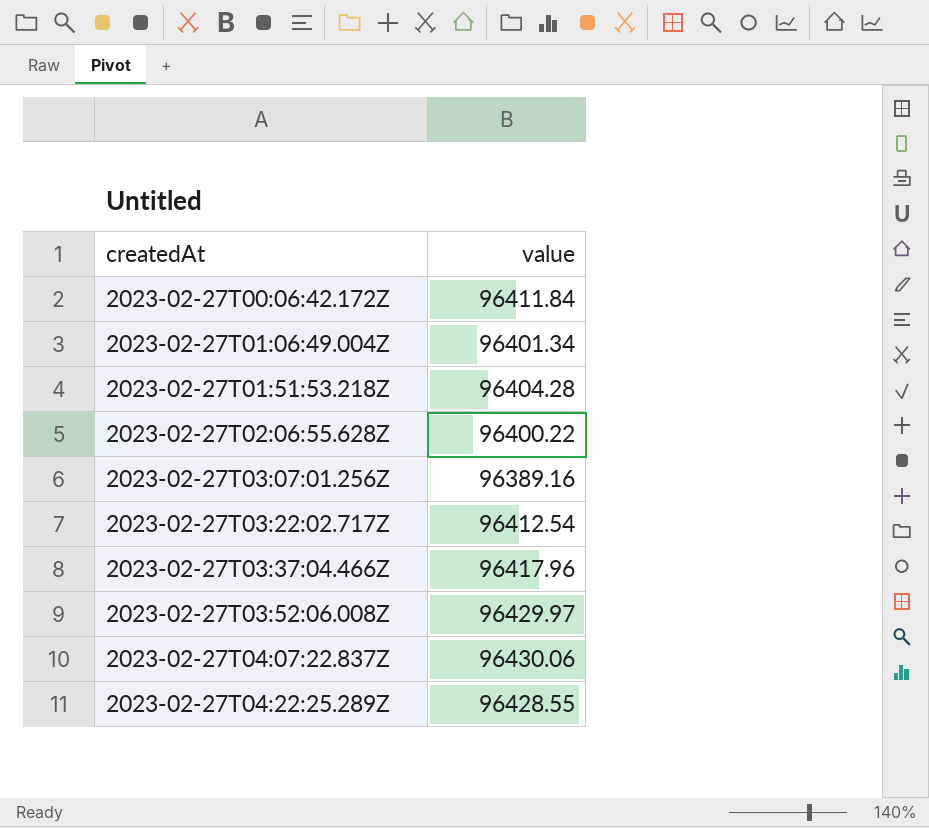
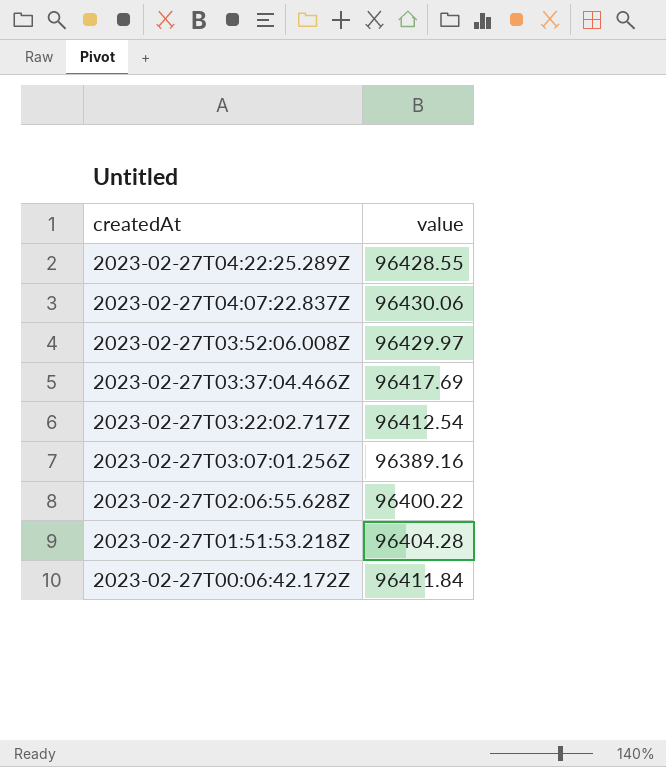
row order: createdAt ascending -> createdAt descending
row 2023-02-27T01:06:49.004Z: 96401.34 -> none
2023-02-27T03:37:04.466Z | value: 96417.96 -> 96417.69

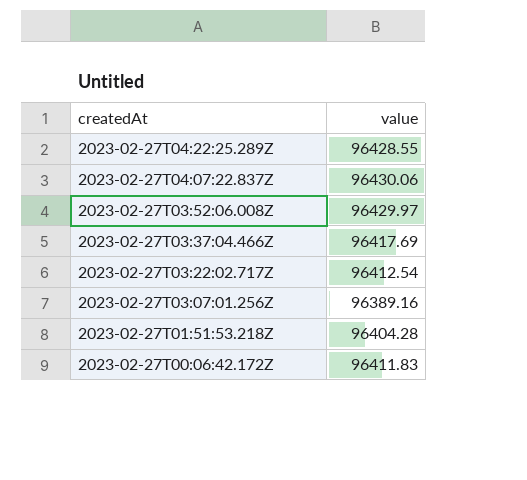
row 2023-02-27T02:06:55.628Z: 96400.22 -> none
2023-02-27T00:06:42.172Z | value: 96411.84 -> 96411.83

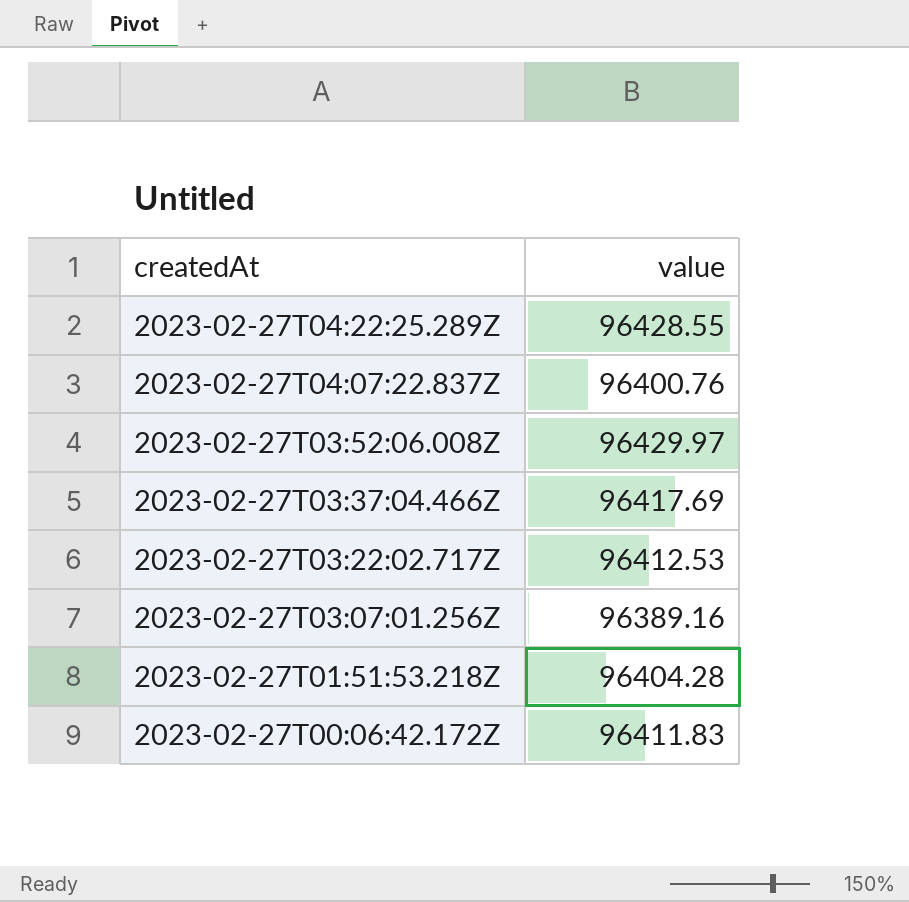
2023-02-27T04:07:22.837Z | value: 96430.06 -> 96400.76
2023-02-27T03:22:02.717Z | value: 96412.54 -> 96412.53

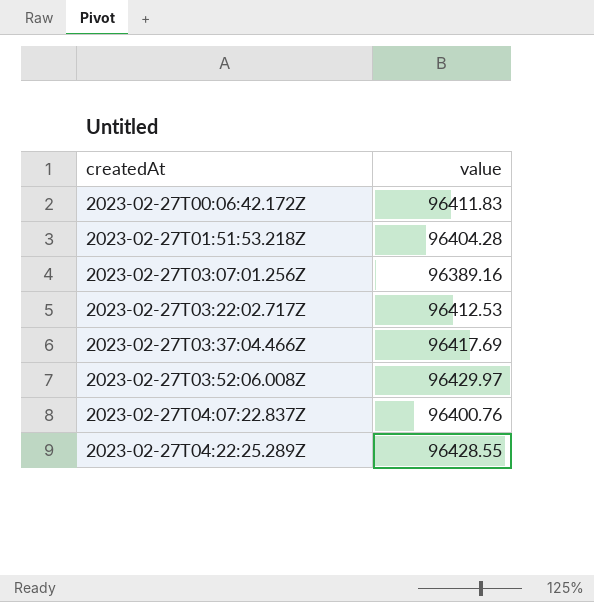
row order: createdAt descending -> createdAt ascending

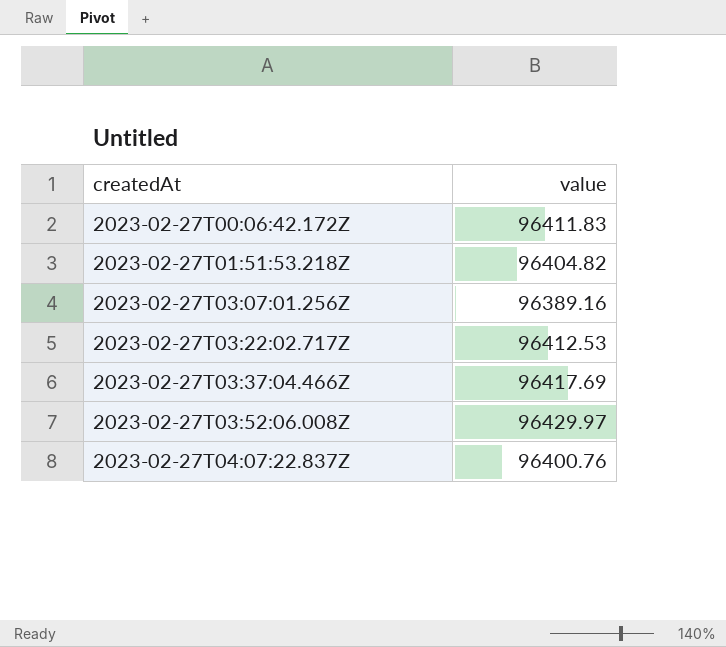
row 2023-02-27T04:22:25.289Z: 96428.55 -> none
2023-02-27T01:51:53.218Z | value: 96404.28 -> 96404.82

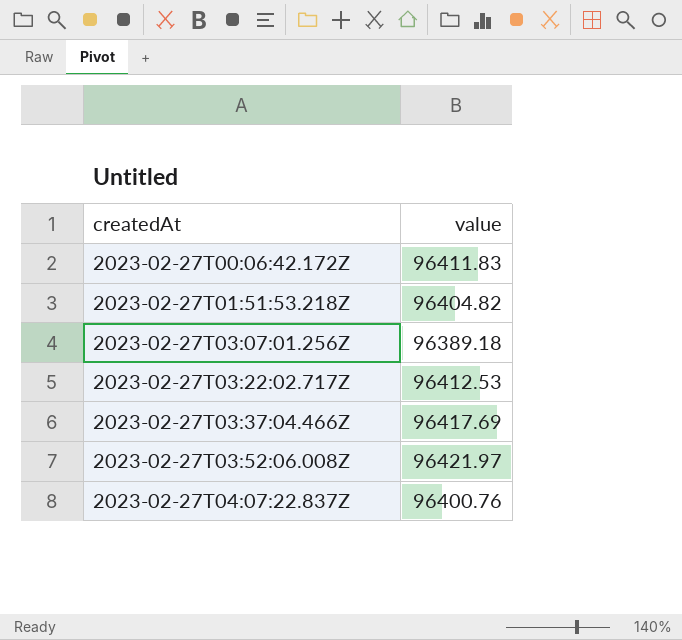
2023-02-27T03:07:01.256Z | value: 96389.16 -> 96389.18
2023-02-27T03:52:06.008Z | value: 96429.97 -> 96421.97

